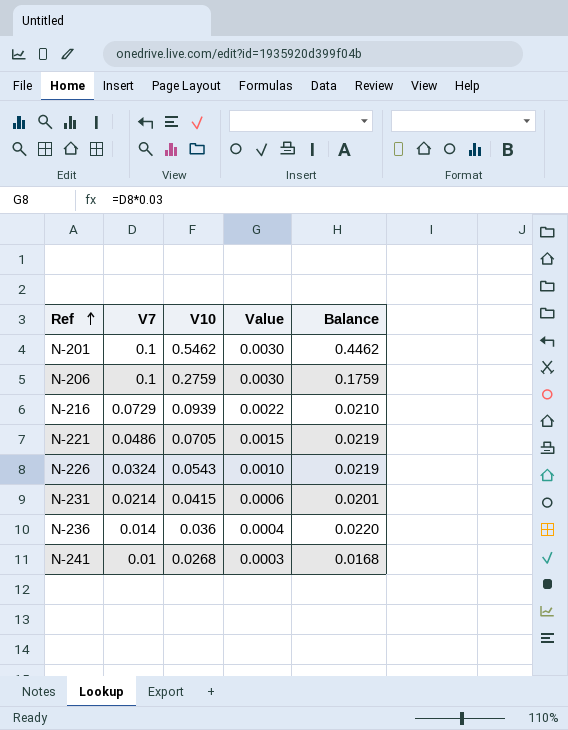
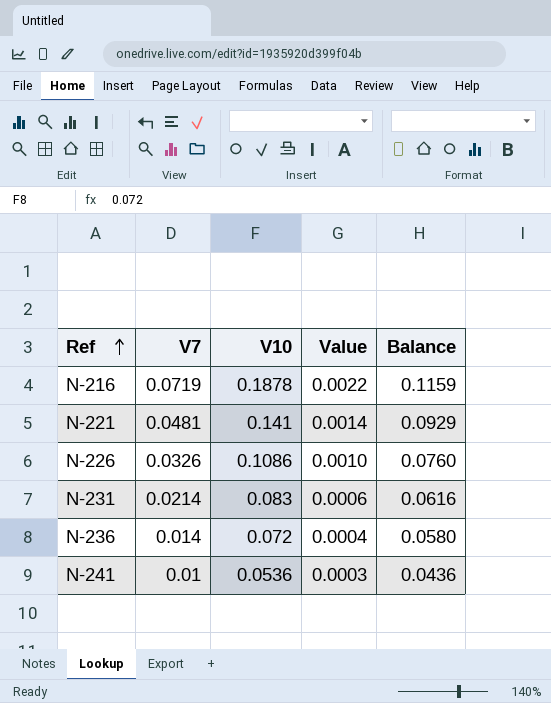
row N-201: 0.1 | 0.5462 | 0.0030 | 0.4462 -> none
row N-206: 0.1 | 0.2759 | 0.0030 | 0.1759 -> none
N-216 | V7: 0.0729 -> 0.0719
N-216 | V10: 0.0939 -> 0.1878
N-216 | Balance: 0.0210 -> 0.1159
N-221 | V7: 0.0486 -> 0.0481
N-221 | V10: 0.0705 -> 0.141
N-221 | Value: 0.0015 -> 0.0014
N-221 | Balance: 0.0219 -> 0.0929
N-226 | V7: 0.0324 -> 0.0326
N-226 | V10: 0.0543 -> 0.1086
N-226 | Balance: 0.0219 -> 0.0760
N-231 | V10: 0.0415 -> 0.083
N-231 | Balance: 0.0201 -> 0.0616
N-236 | V10: 0.036 -> 0.072
N-236 | Balance: 0.0220 -> 0.0580
N-241 | V10: 0.0268 -> 0.0536
N-241 | Balance: 0.0168 -> 0.0436

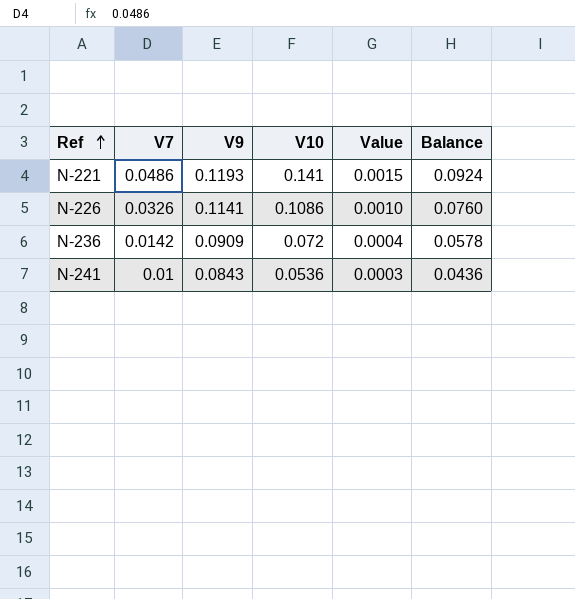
column V9 | position: none -> 3
row N-216: 0.0719 | 0.1878 | 0.0022 | 0.1159 -> none
row N-231: 0.0214 | 0.083 | 0.0006 | 0.0616 -> none
N-221 | V7: 0.0481 -> 0.0486
N-221 | Value: 0.0014 -> 0.0015
N-221 | Balance: 0.0929 -> 0.0924
N-236 | V7: 0.014 -> 0.0142
N-236 | Balance: 0.0580 -> 0.0578

